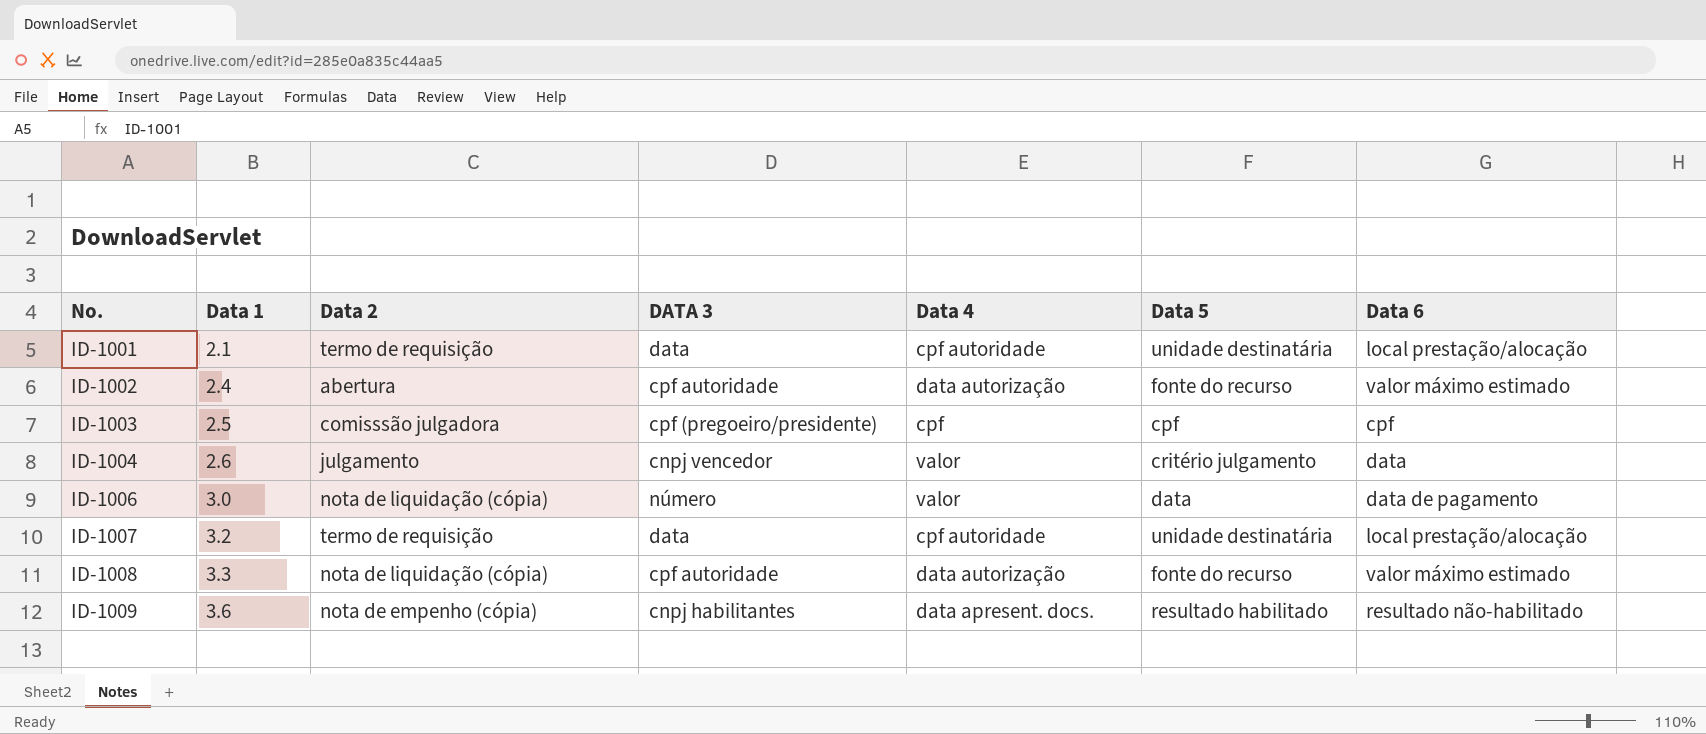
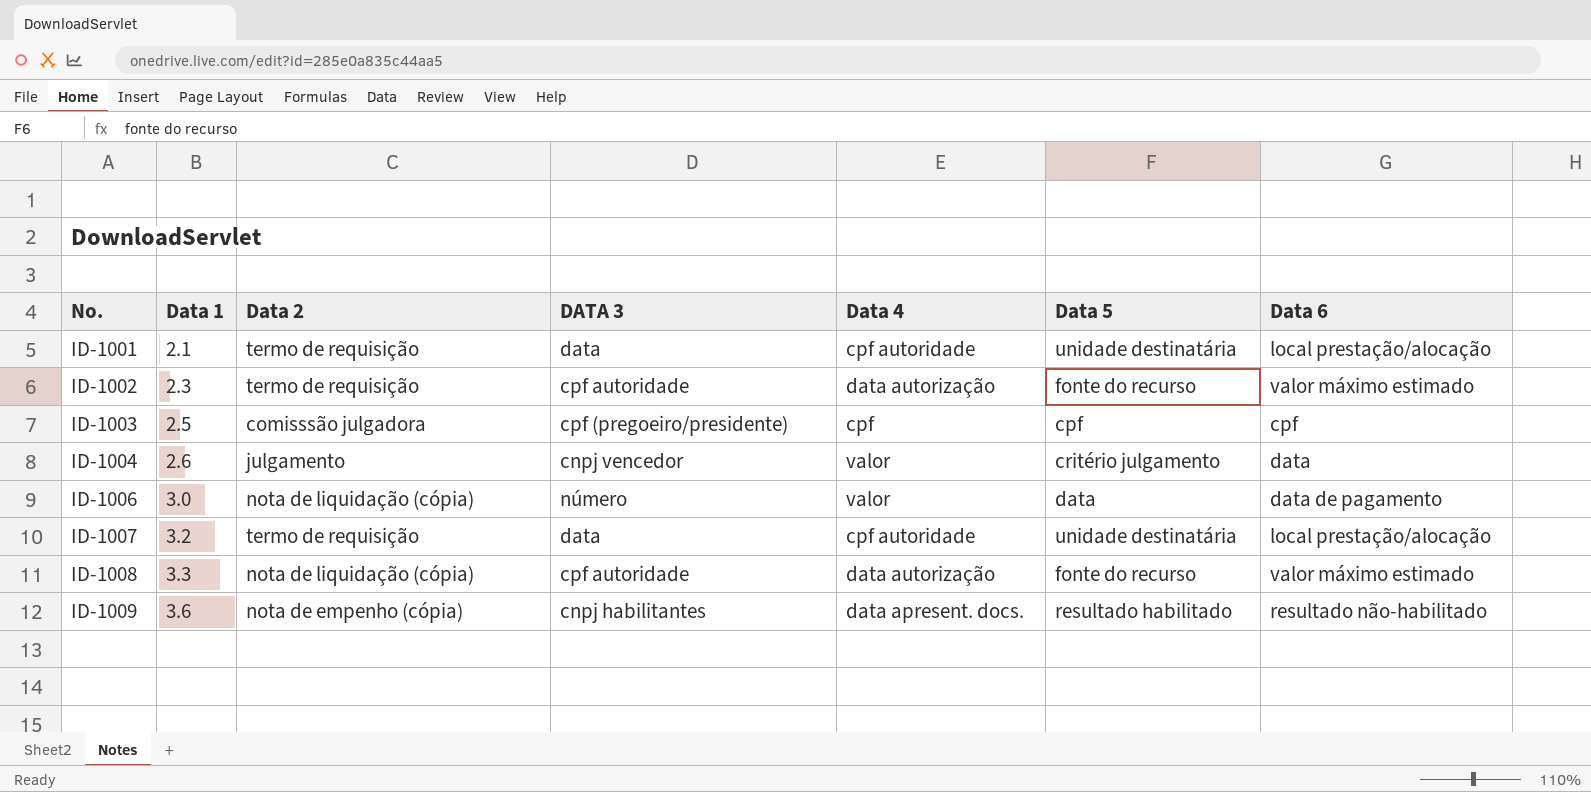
ID-1002 | Data 1: 2.4 -> 2.3
ID-1002 | Data 2: abertura -> termo de requisição

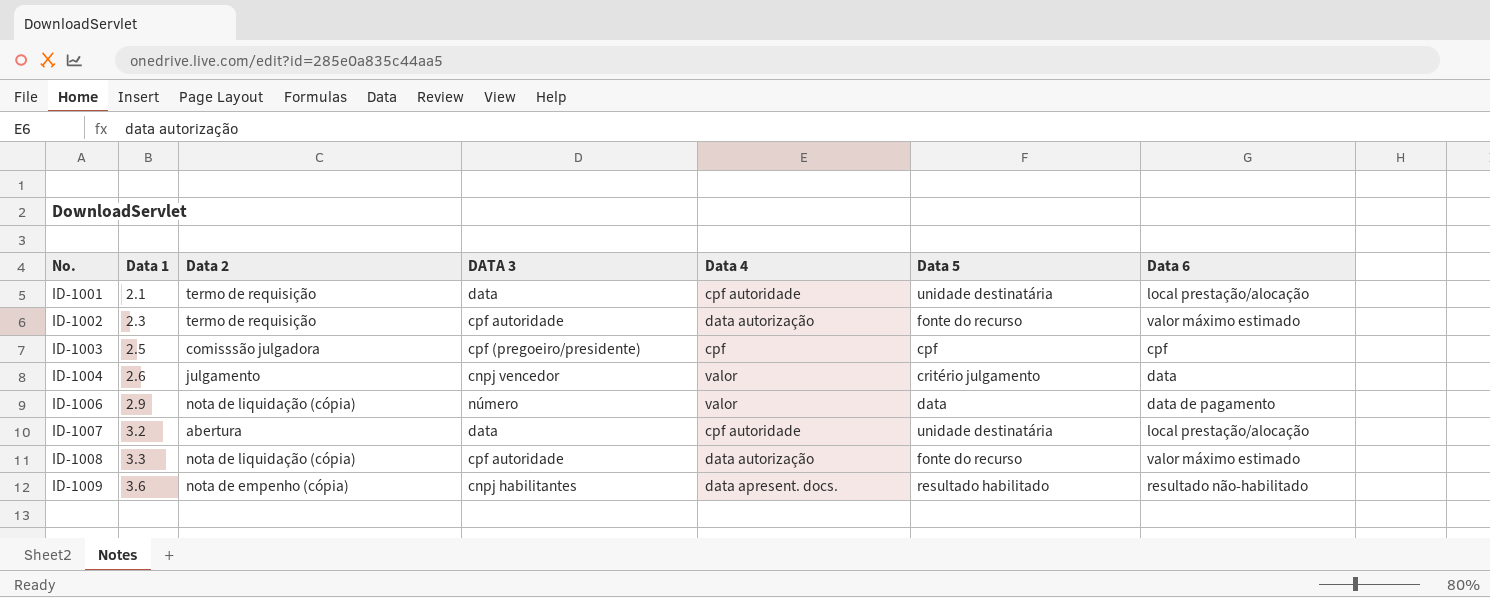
ID-1006 | Data 1: 3.0 -> 2.9
ID-1007 | Data 2: termo de requisição -> abertura

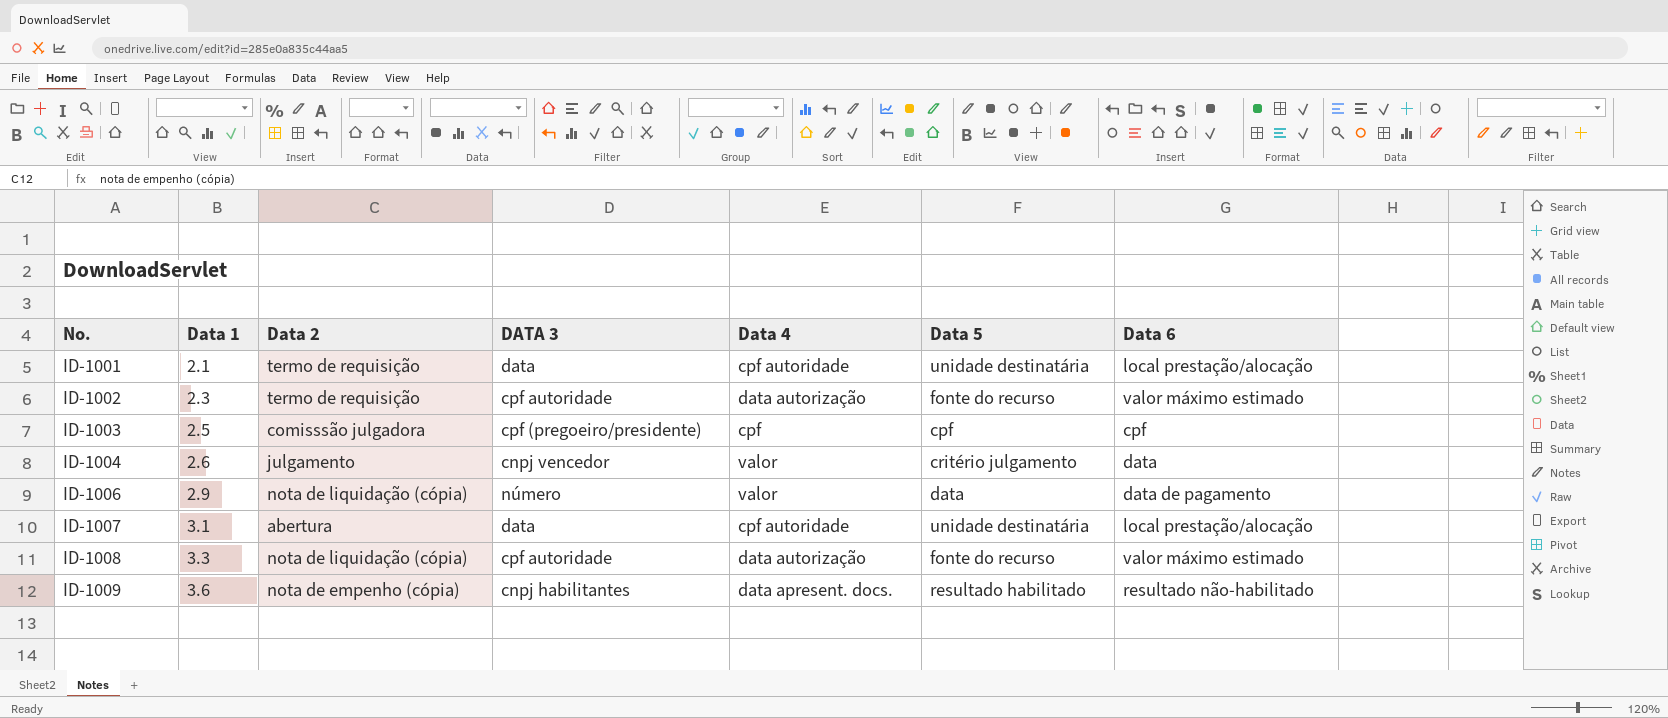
ID-1007 | Data 1: 3.2 -> 3.1

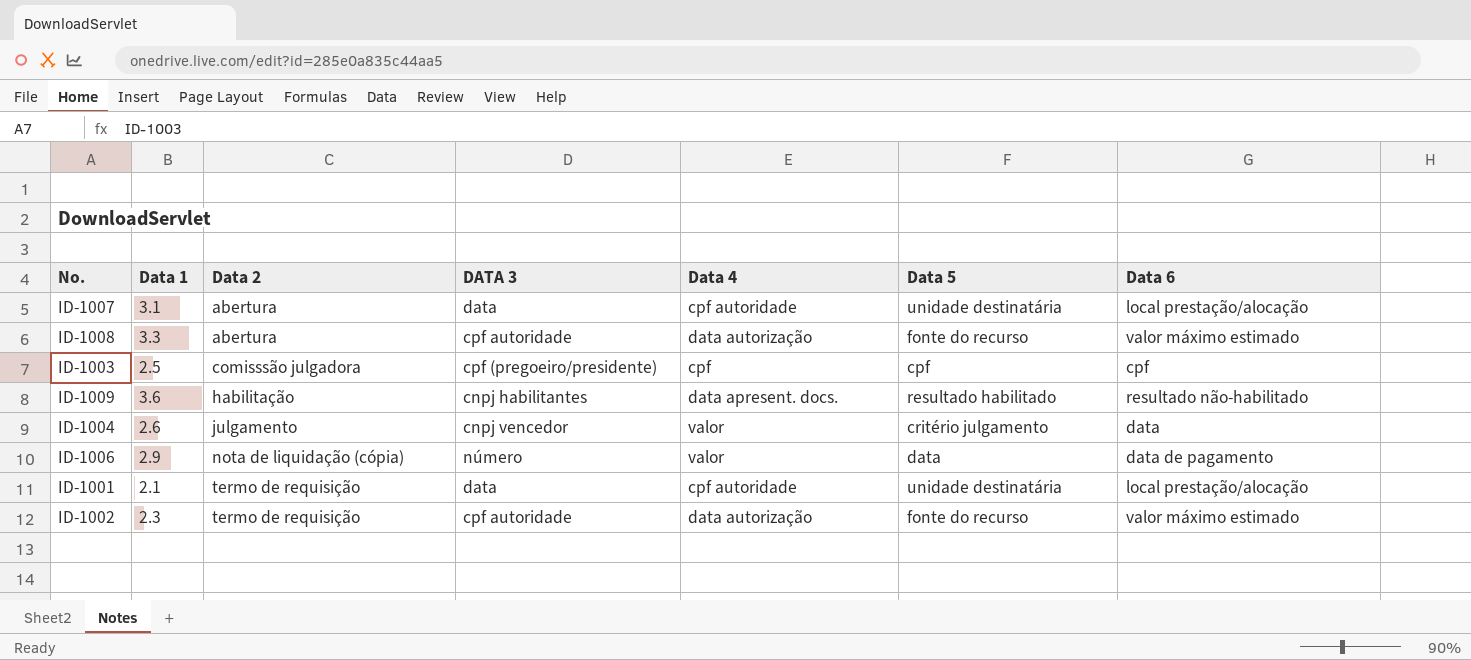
row order: No. ascending -> Data 2 ascending
ID-1008 | Data 2: nota de liquidação (cópia) -> abertura
ID-1009 | Data 2: nota de empenho (cópia) -> habilitação

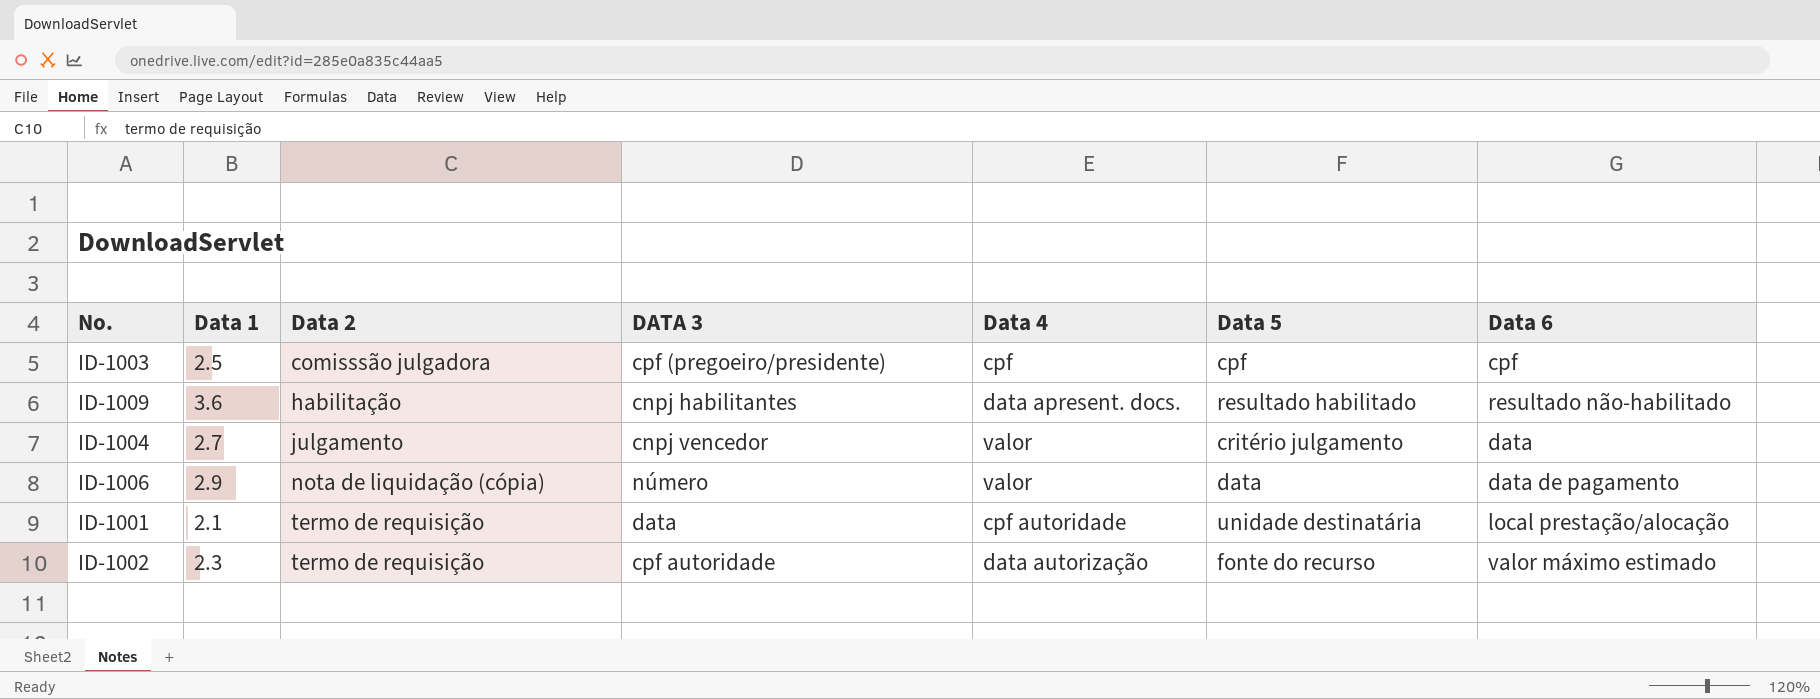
row ID-1007: 3.1 | abertura | data | cpf autoridade | unidade destinatária | local prestação/alocação -> none
row ID-1008: 3.3 | abertura | cpf autoridade | data autorização | fonte do recurso | valor máximo estimado -> none
ID-1004 | Data 1: 2.6 -> 2.7

